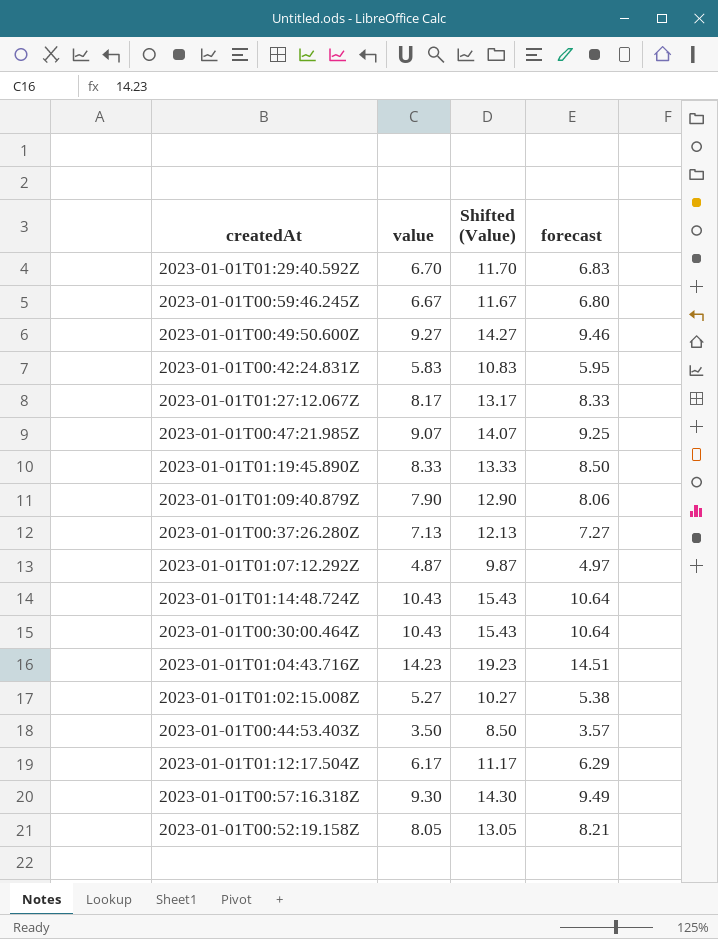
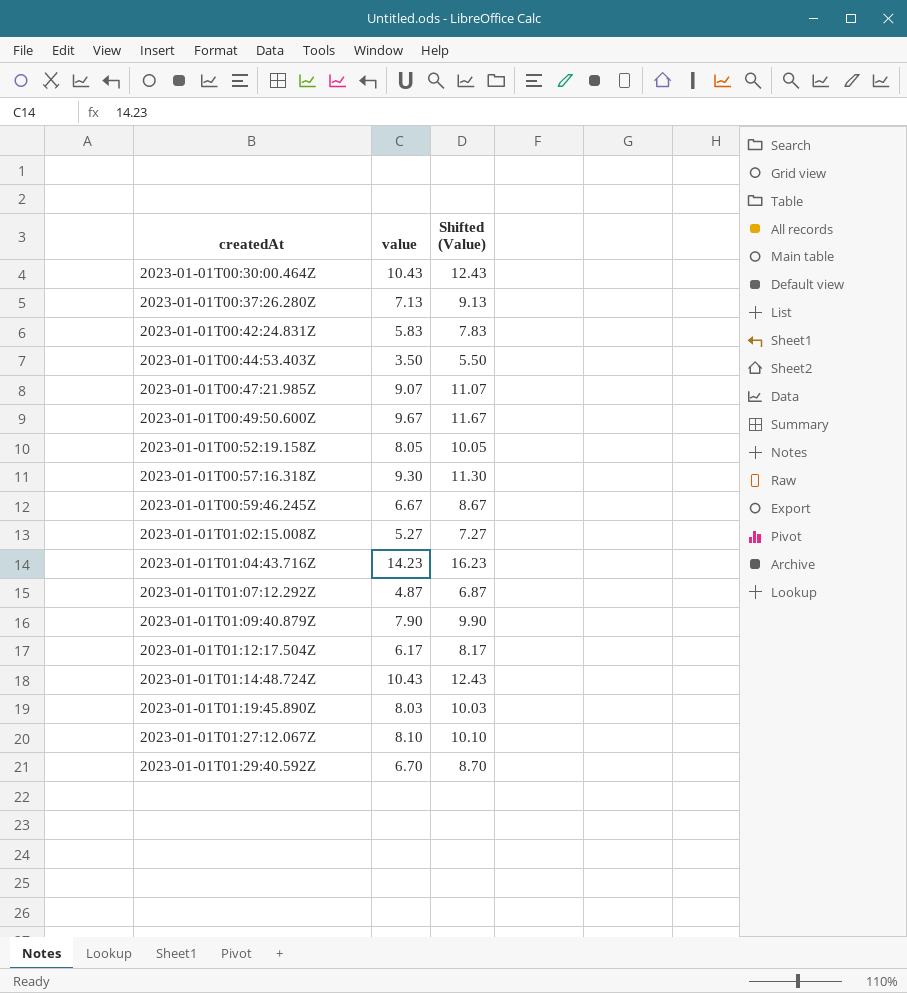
row order: none -> createdAt ascending
column forecast | formula: [value] * 1.02 -> none
column Shifted (Value) | formula: [value] + 5 -> [value] + 2
2023-01-01T00:49:50.600Z | value: 9.27 -> 9.67
2023-01-01T01:19:45.890Z | value: 8.33 -> 8.03
2023-01-01T01:27:12.067Z | value: 8.17 -> 8.10

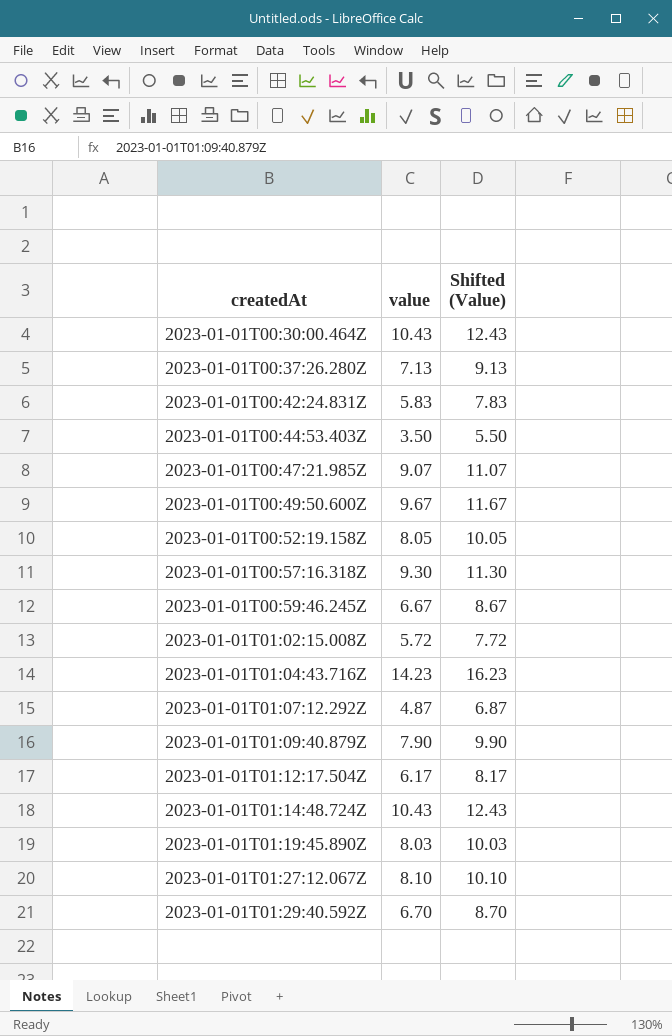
2023-01-01T01:02:15.008Z | value: 5.27 -> 5.72
2023-01-01T01:02:15.008Z | Shifted (Value): 7.27 -> 7.72

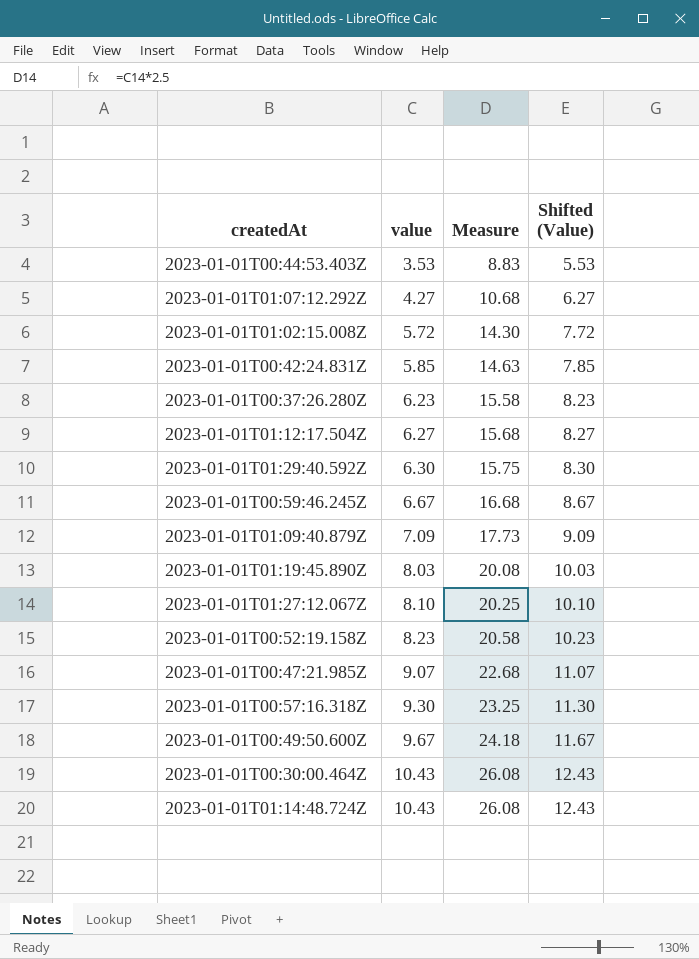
row order: createdAt ascending -> value ascending
column Measure | formula: none -> [value] * 2.5
row 2023-01-01T01:04:43.716Z: 14.23 | 16.23 -> none
2023-01-01T00:44:53.403Z | value: 3.50 -> 3.53
2023-01-01T00:44:53.403Z | Shifted (Value): 5.50 -> 5.53
2023-01-01T01:07:12.292Z | value: 4.87 -> 4.27
2023-01-01T01:07:12.292Z | Shifted (Value): 6.87 -> 6.27
2023-01-01T00:42:24.831Z | value: 5.83 -> 5.85
2023-01-01T00:42:24.831Z | Shifted (Value): 7.83 -> 7.85
2023-01-01T00:37:26.280Z | value: 7.13 -> 6.23
2023-01-01T00:37:26.280Z | Shifted (Value): 9.13 -> 8.23
2023-01-01T01:12:17.504Z | value: 6.17 -> 6.27
2023-01-01T01:12:17.504Z | Shifted (Value): 8.17 -> 8.27
2023-01-01T01:29:40.592Z | value: 6.70 -> 6.30
2023-01-01T01:29:40.592Z | Shifted (Value): 8.70 -> 8.30
2023-01-01T01:09:40.879Z | value: 7.90 -> 7.09
2023-01-01T01:09:40.879Z | Shifted (Value): 9.90 -> 9.09
2023-01-01T00:52:19.158Z | value: 8.05 -> 8.23
2023-01-01T00:52:19.158Z | Shifted (Value): 10.05 -> 10.23

